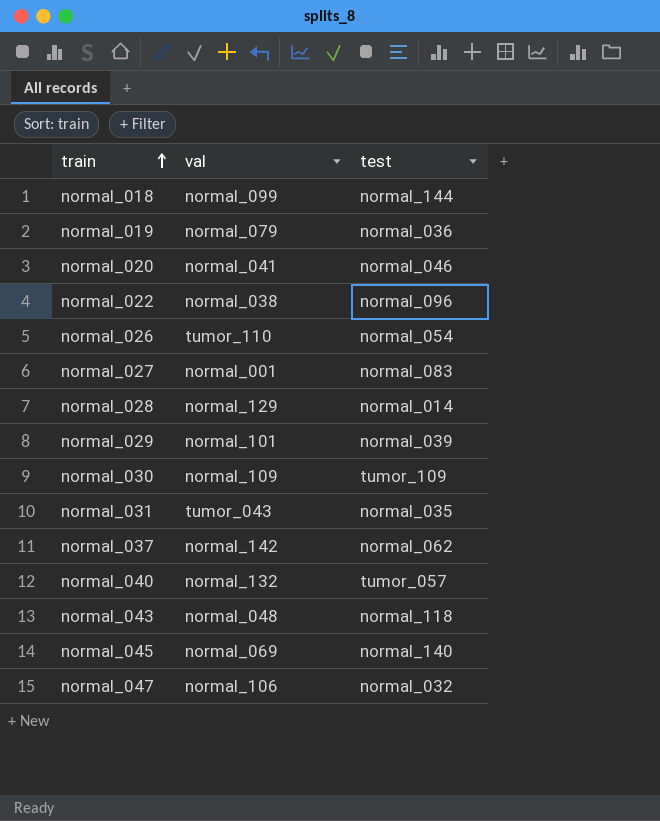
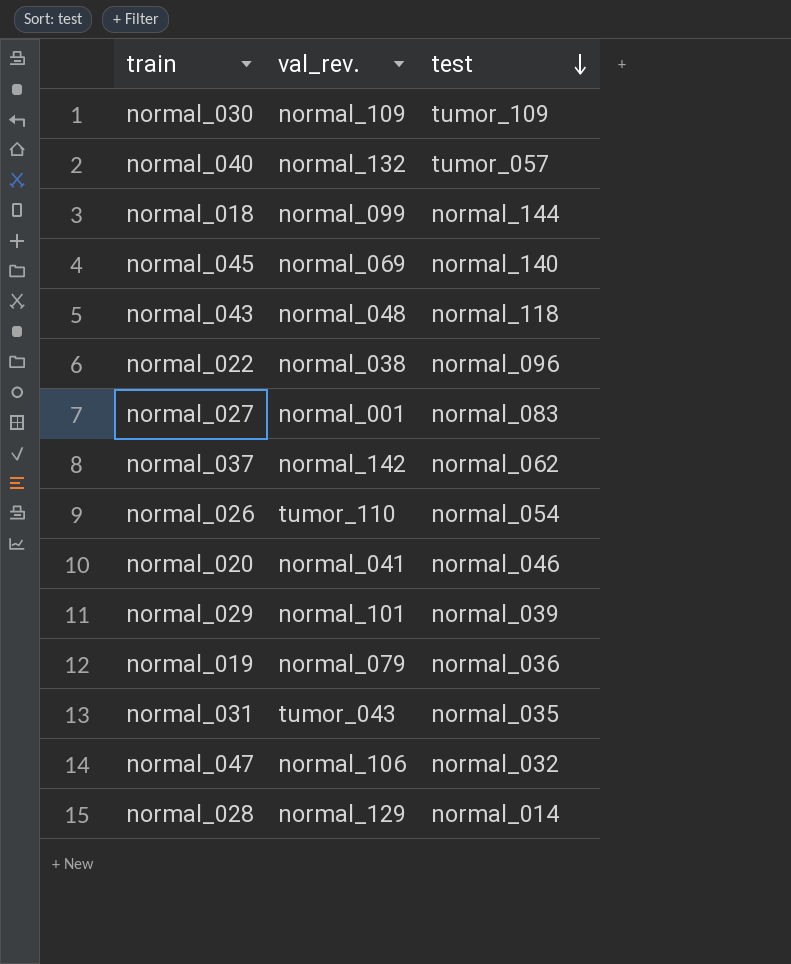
row order: train ascending -> test descending
column name: val -> val_rev.

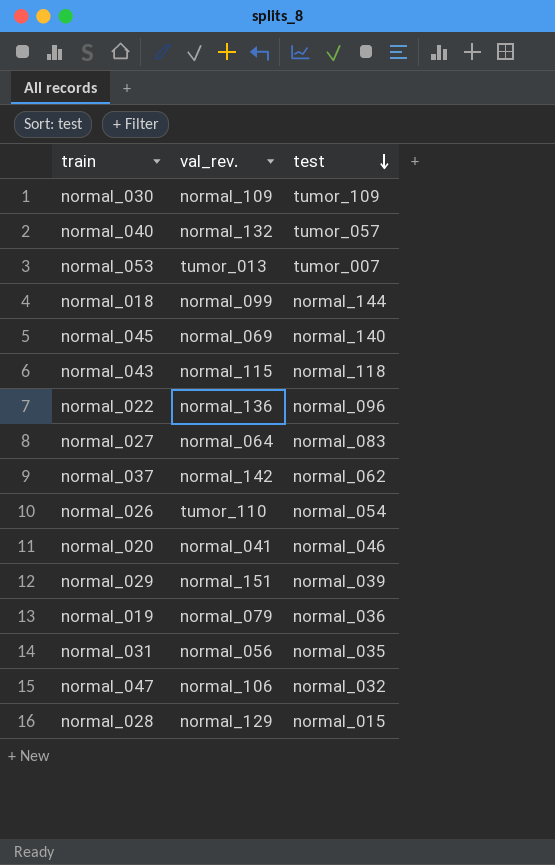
row normal_053: none -> tumor_013 | tumor_007
normal_043 | val_rev.: normal_048 -> normal_115
normal_022 | val_rev.: normal_038 -> normal_136
normal_027 | val_rev.: normal_001 -> normal_064
normal_029 | val_rev.: normal_101 -> normal_151
normal_031 | val_rev.: tumor_043 -> normal_056
normal_028 | test: normal_014 -> normal_015

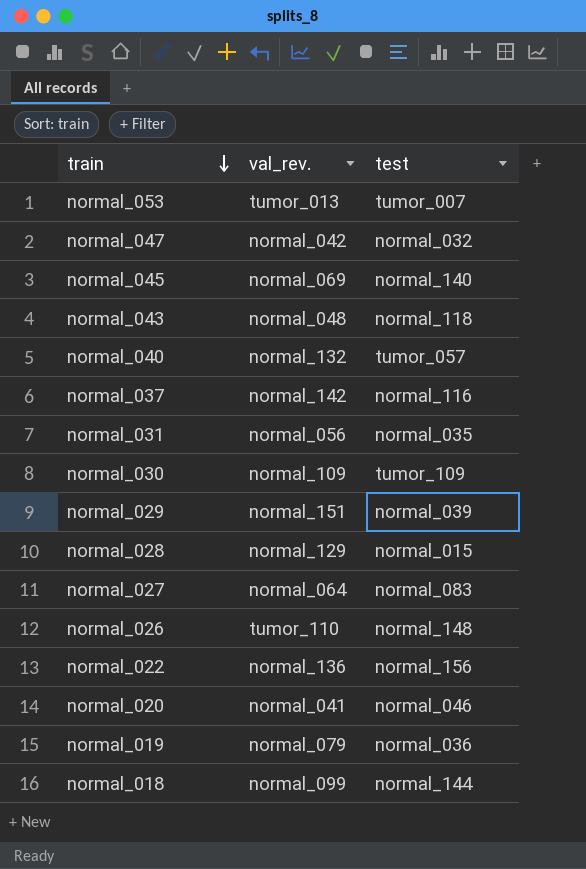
row order: test descending -> train descending
normal_047 | val_rev.: normal_106 -> normal_042
normal_043 | val_rev.: normal_115 -> normal_048
normal_037 | test: normal_062 -> normal_116
normal_026 | test: normal_054 -> normal_148
normal_022 | test: normal_096 -> normal_156

